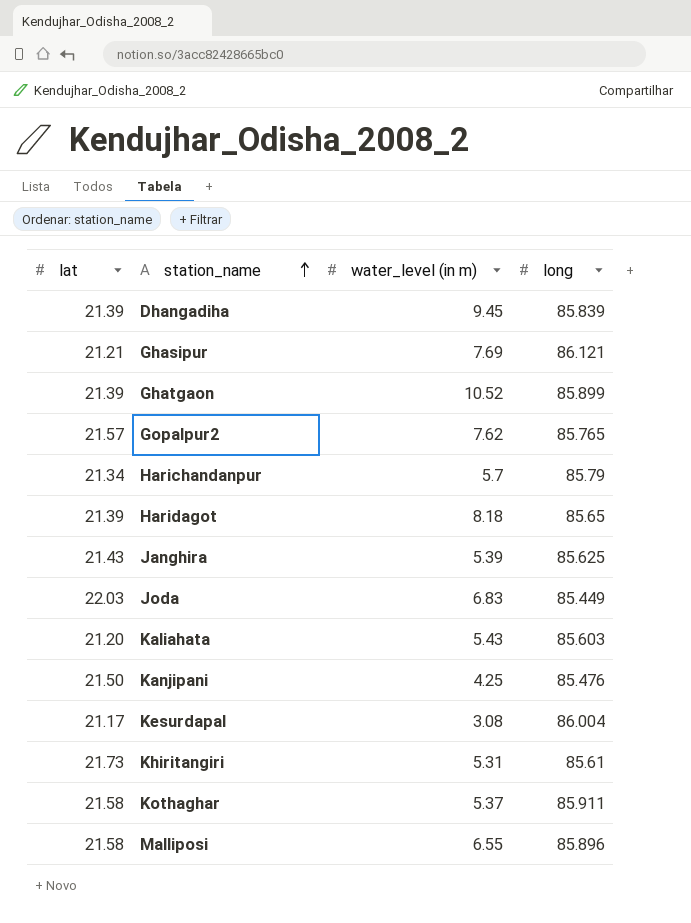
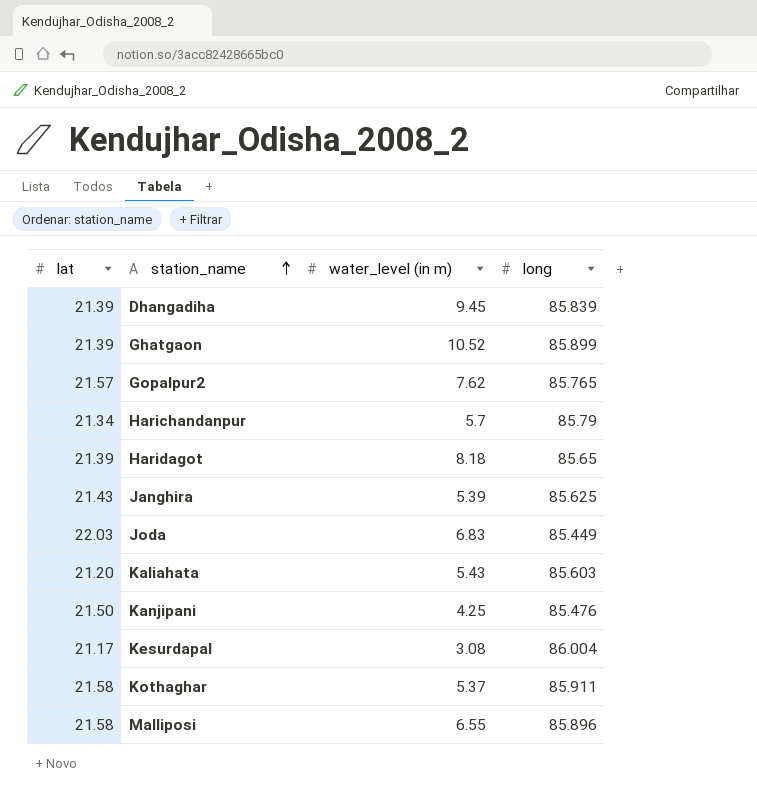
row Ghasipur: 21.21 | 7.69 | 86.121 -> none
row Khiritangiri: 21.73 | 5.31 | 85.61 -> none

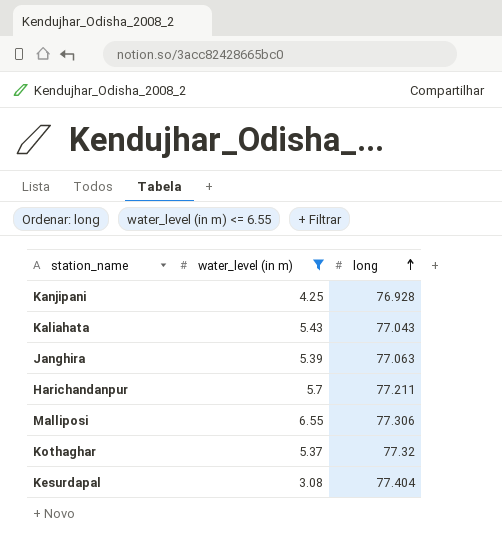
filter: none -> water_level (in m) <= 6.55
row order: station_name ascending -> long ascending
column lat | position: 1 -> none
Kanjipani | long: 85.476 -> 76.928
Kaliahata | long: 85.603 -> 77.043
Janghira | long: 85.625 -> 77.063
Harichandanpur | long: 85.79 -> 77.211
Malliposi | long: 85.896 -> 77.306
Kothaghar | long: 85.911 -> 77.32
Kesurdapal | long: 86.004 -> 77.404

